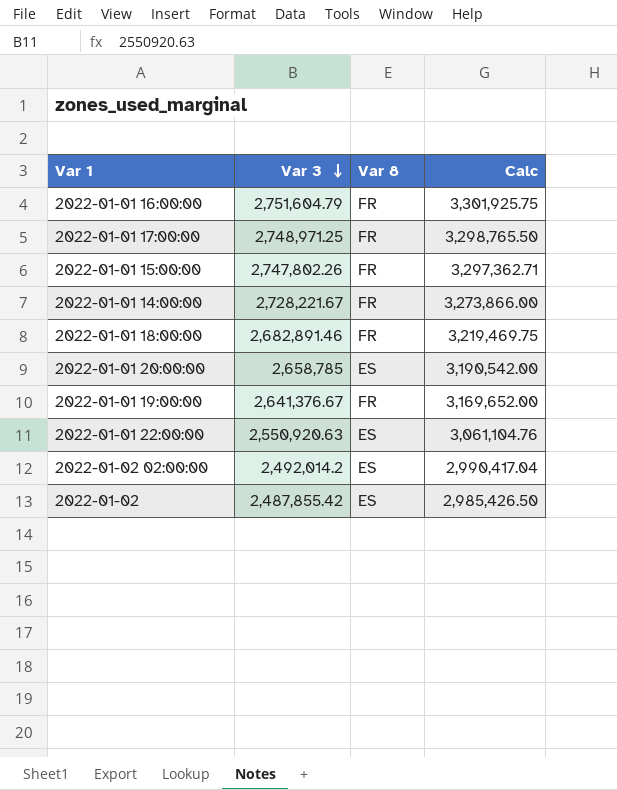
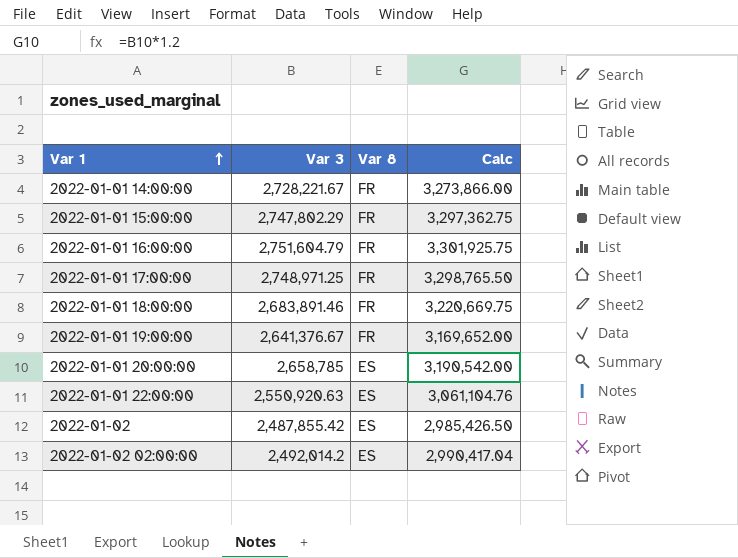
row order: Var 3 descending -> Var 1 ascending
2022-01-01 15:00:00 | Var 3: 2,747,802.26 -> 2,747,802.29
2022-01-01 15:00:00 | Calc: 3,297,362.71 -> 3,297,362.75
2022-01-01 18:00:00 | Var 3: 2,682,891.46 -> 2,683,891.46
2022-01-01 18:00:00 | Calc: 3,219,469.75 -> 3,220,669.75

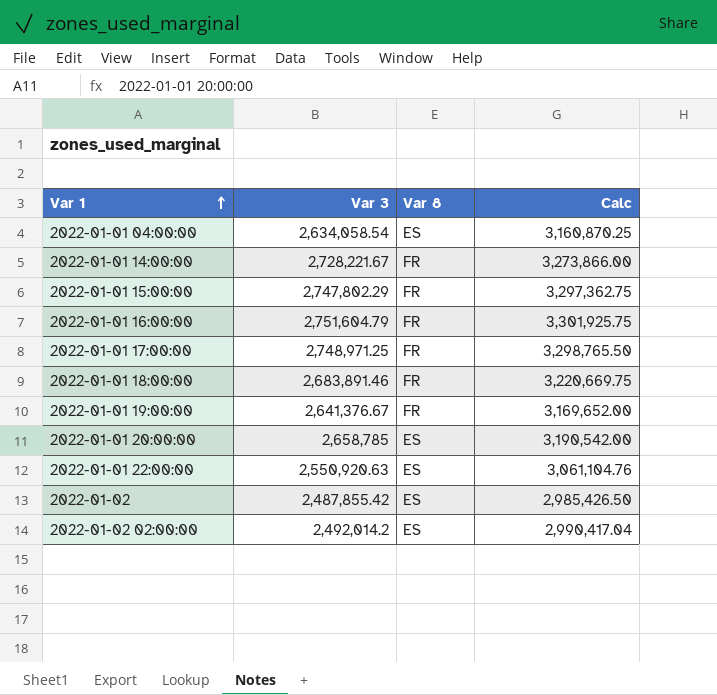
row 2022-01-01 04:00:00: none -> 2,634,058.54 | ES | 3,160,870.25

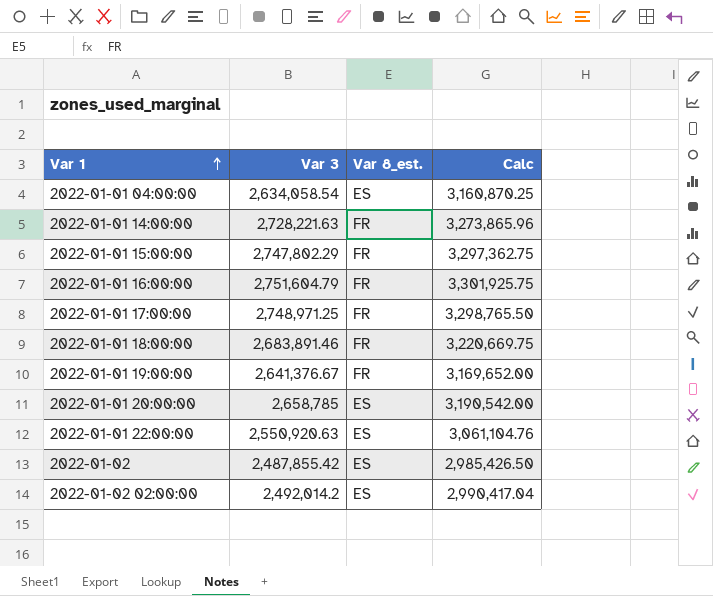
column name: Var 8 -> Var 8_est.
2022-01-01 14:00:00 | Var 3: 2,728,221.67 -> 2,728,221.63
2022-01-01 14:00:00 | Calc: 3,273,866.00 -> 3,273,865.96

